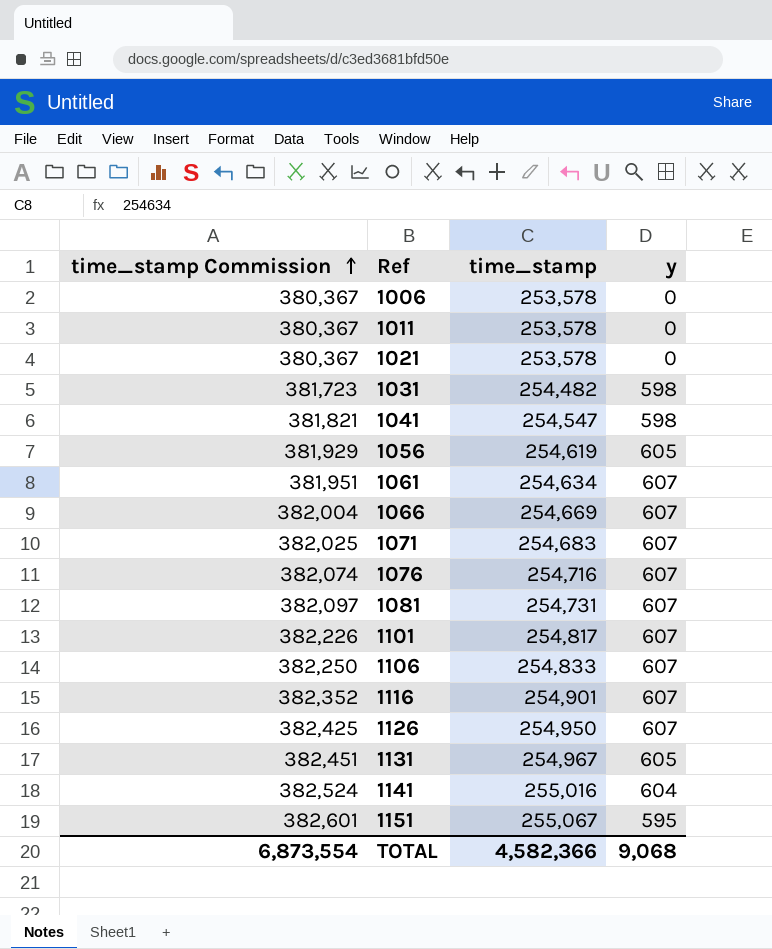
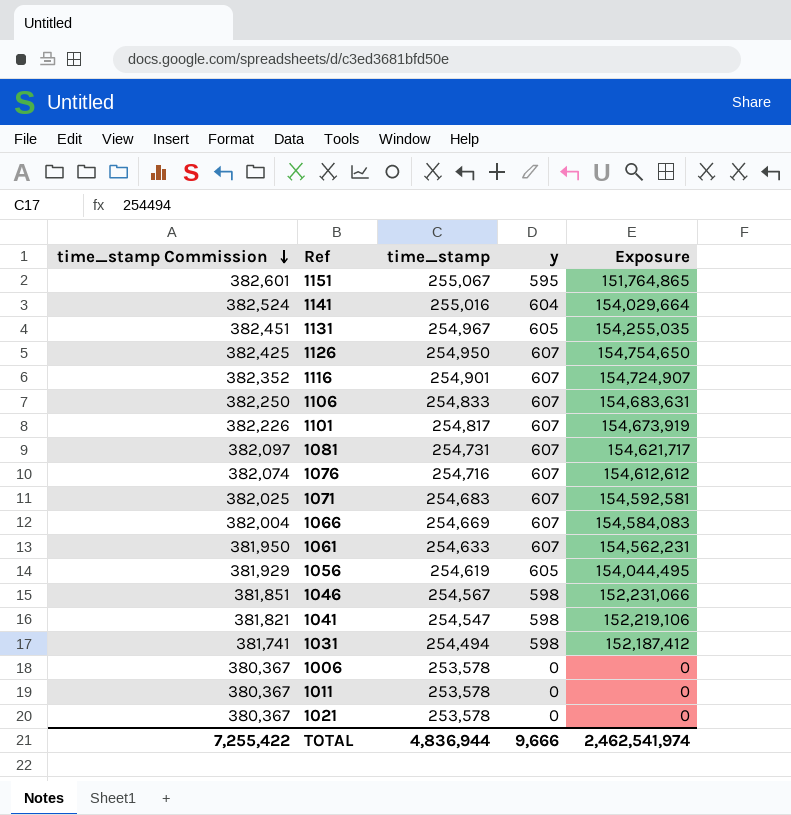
row order: time_stamp Commission ascending -> time_stamp Commission descending
column Exposure | formula: none -> [time_stamp] * [y]
1061 | time_stamp Commission: 381,951 -> 381,950
1061 | time_stamp: 254,634 -> 254,633
row 1046: none -> 381,851 | 254,567 | 598 | 152,231,066
1031 | time_stamp Commission: 381,723 -> 381,741
1031 | time_stamp: 254,482 -> 254,494
TOTAL | time_stamp Commission: 6,873,554 -> 7,255,422
TOTAL | time_stamp: 4,582,366 -> 4,836,944
TOTAL | y: 9,068 -> 9,666

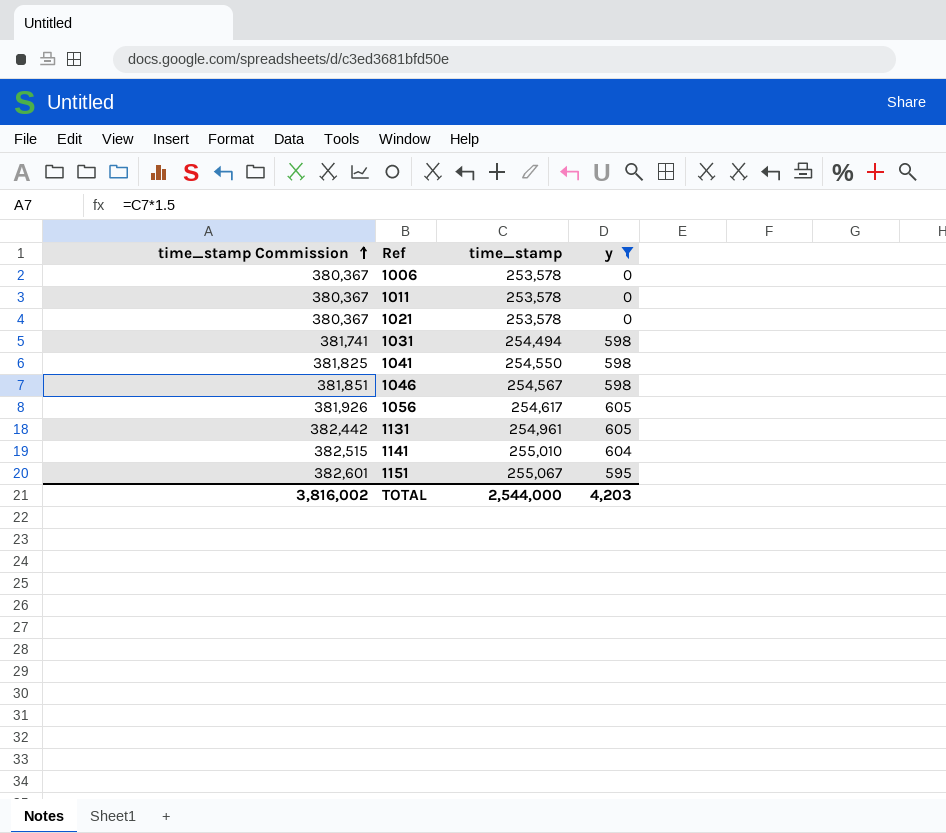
filter: none -> y != 607
row order: time_stamp Commission descending -> time_stamp Commission ascending
column Exposure | formula: [time_stamp] * [y] -> none
1041 | time_stamp Commission: 381,821 -> 381,825
1041 | time_stamp: 254,547 -> 254,550
1056 | time_stamp Commission: 381,929 -> 381,926
1056 | time_stamp: 254,619 -> 254,617
1131 | time_stamp Commission: 382,451 -> 382,442
1131 | time_stamp: 254,967 -> 254,961
1141 | time_stamp Commission: 382,524 -> 382,515
1141 | time_stamp: 255,016 -> 255,010
TOTAL | time_stamp Commission: 7,255,422 -> 3,816,002
TOTAL | time_stamp: 4,836,944 -> 2,544,000
TOTAL | y: 9,666 -> 4,203

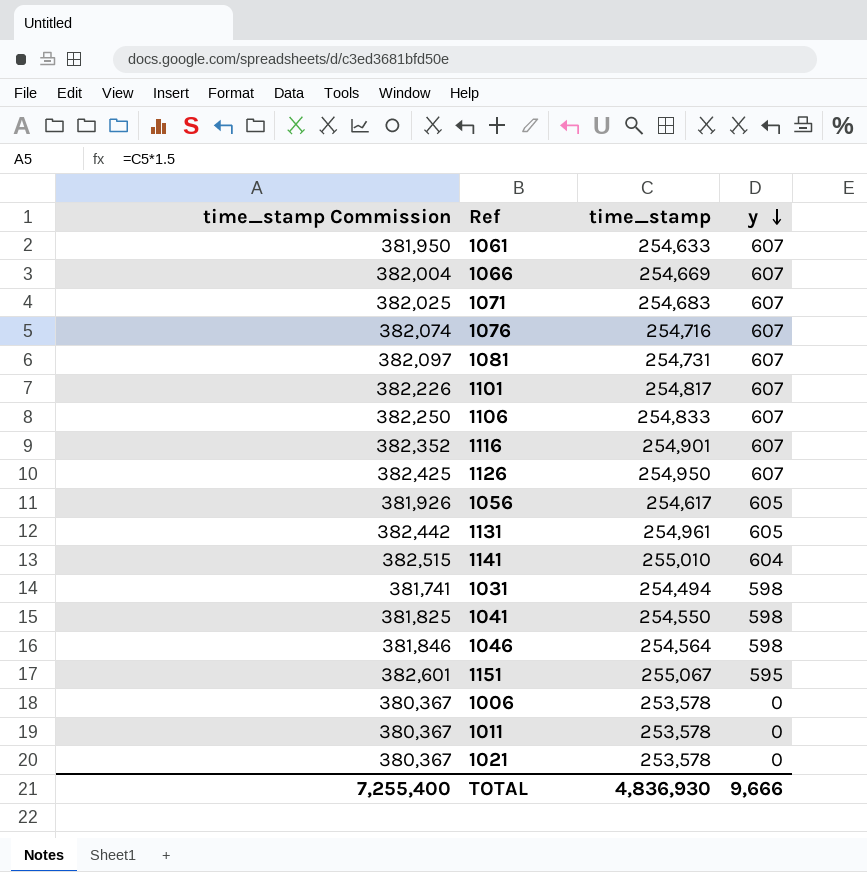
filter: y != 607 -> none
row order: time_stamp Commission ascending -> y descending
1046 | time_stamp Commission: 381,851 -> 381,846
1046 | time_stamp: 254,567 -> 254,564
TOTAL | time_stamp Commission: 3,816,002 -> 7,255,400
TOTAL | time_stamp: 2,544,000 -> 4,836,930
TOTAL | y: 4,203 -> 9,666

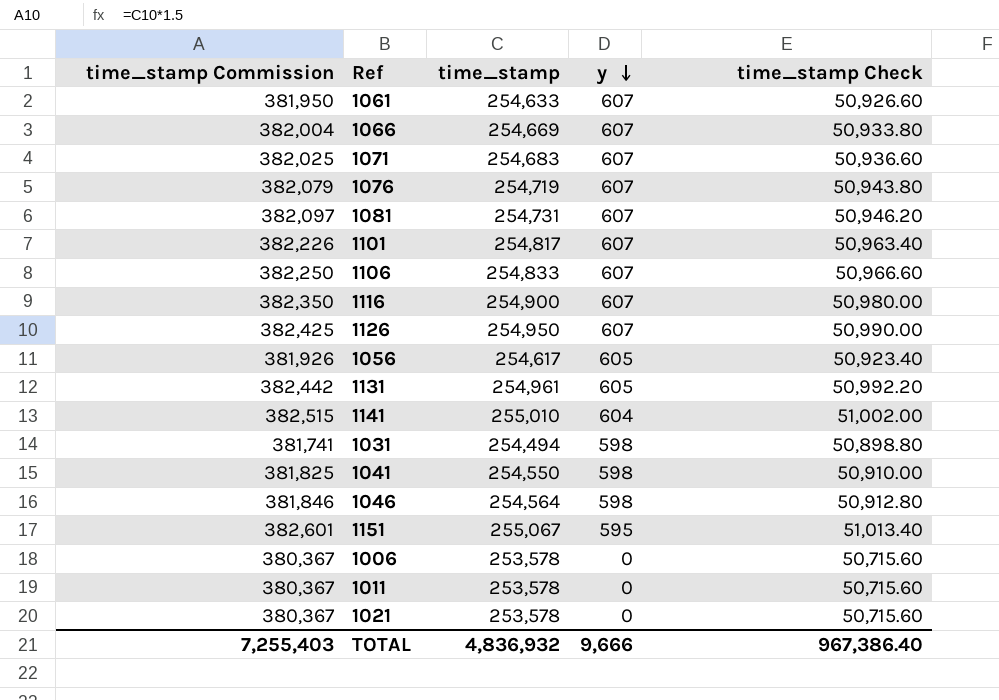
column time_stamp Check | formula: none -> [time_stamp] * 0.2
1076 | time_stamp Commission: 382,074 -> 382,079
1076 | time_stamp: 254,716 -> 254,719
1116 | time_stamp Commission: 382,352 -> 382,350
1116 | time_stamp: 254,901 -> 254,900
TOTAL | time_stamp Commission: 7,255,400 -> 7,255,403
TOTAL | time_stamp: 4,836,930 -> 4,836,932

